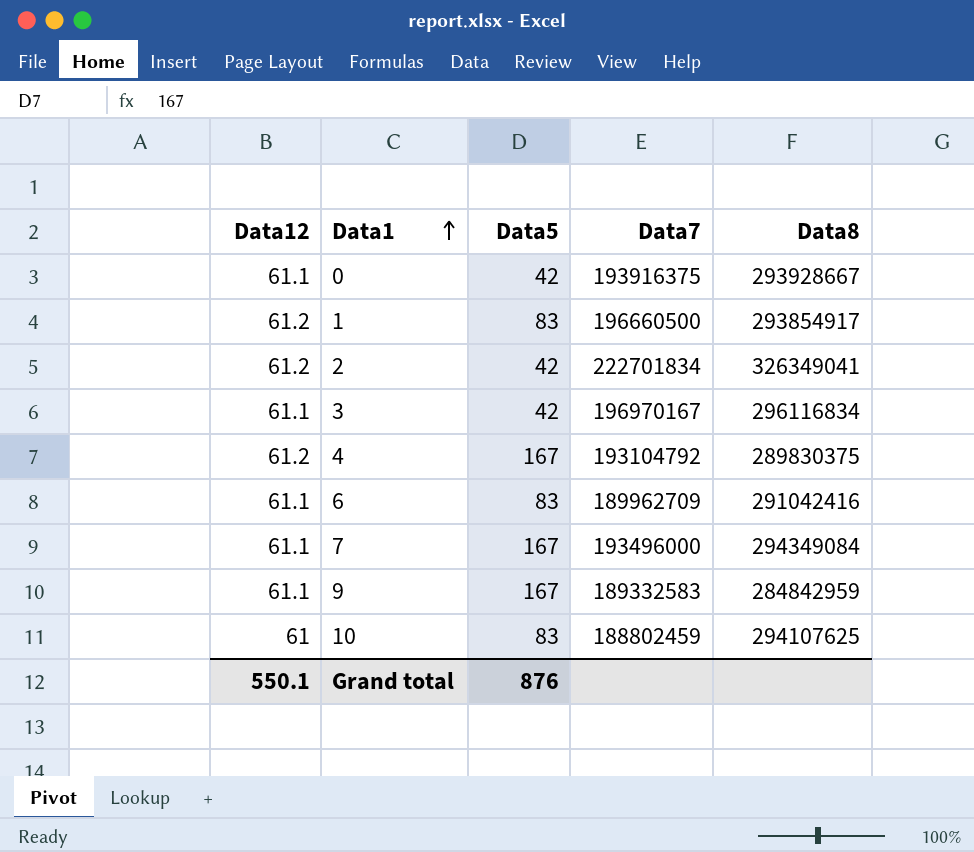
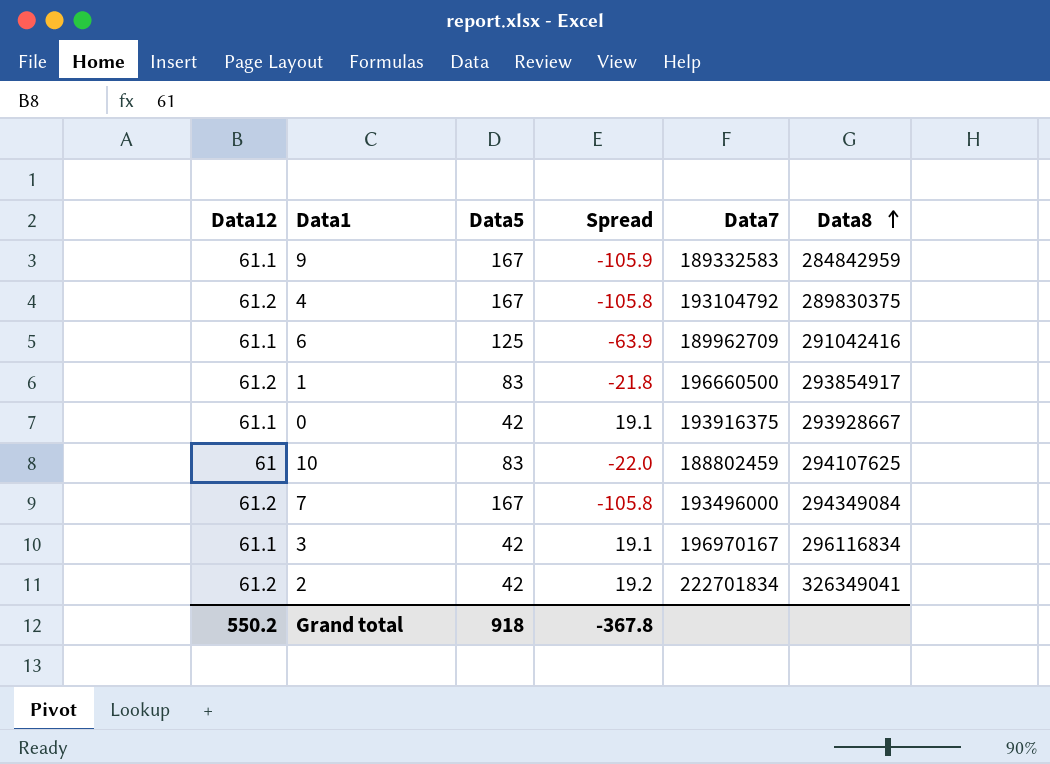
row order: Data1 ascending -> Data8 ascending
column Spread | formula: none -> [Data12] - [Data5]
6 | Data5: 83 -> 125
7 | Data12: 61.1 -> 61.2
Grand total | Data12: 550.1 -> 550.2
Grand total | Data5: 876 -> 918

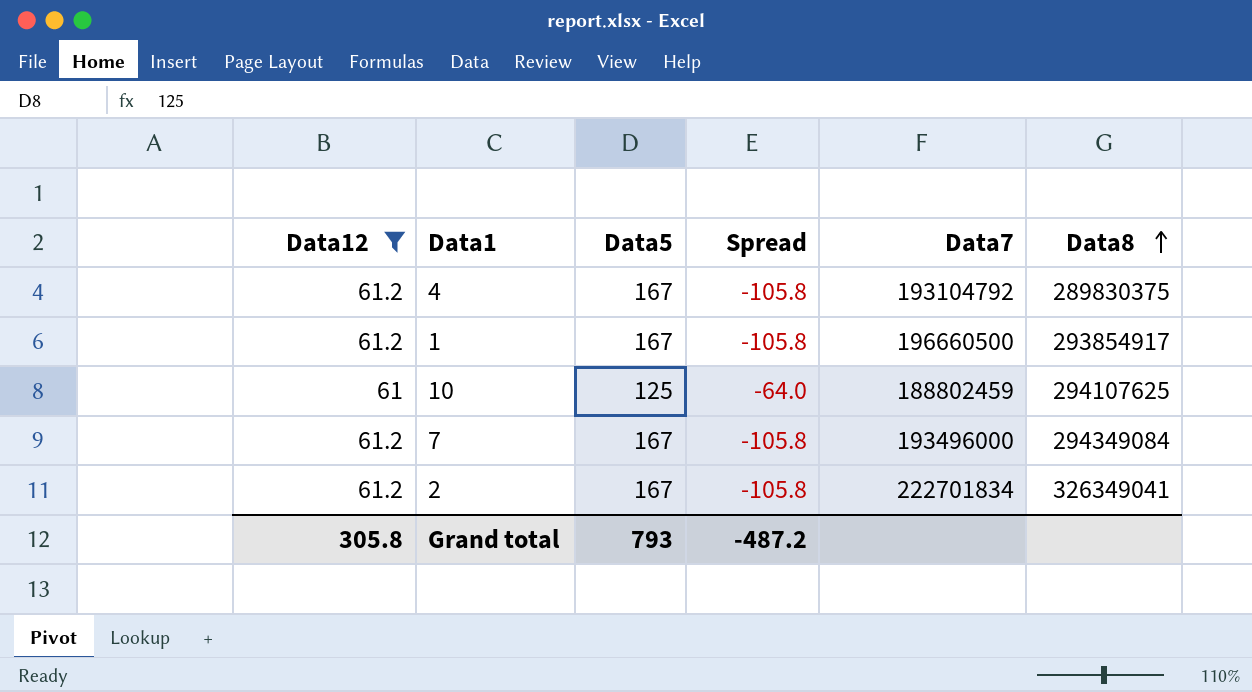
filter: none -> Data12 != 61.1
1 | Data5: 83 -> 167
1 | Spread: -21.8 -> -105.8
10 | Data5: 83 -> 125
10 | Spread: -22.0 -> -64.0
2 | Data5: 42 -> 167
2 | Spread: 19.2 -> -105.8
Grand total | Data12: 550.2 -> 305.8
Grand total | Data5: 918 -> 793
Grand total | Spread: -367.8 -> -487.2

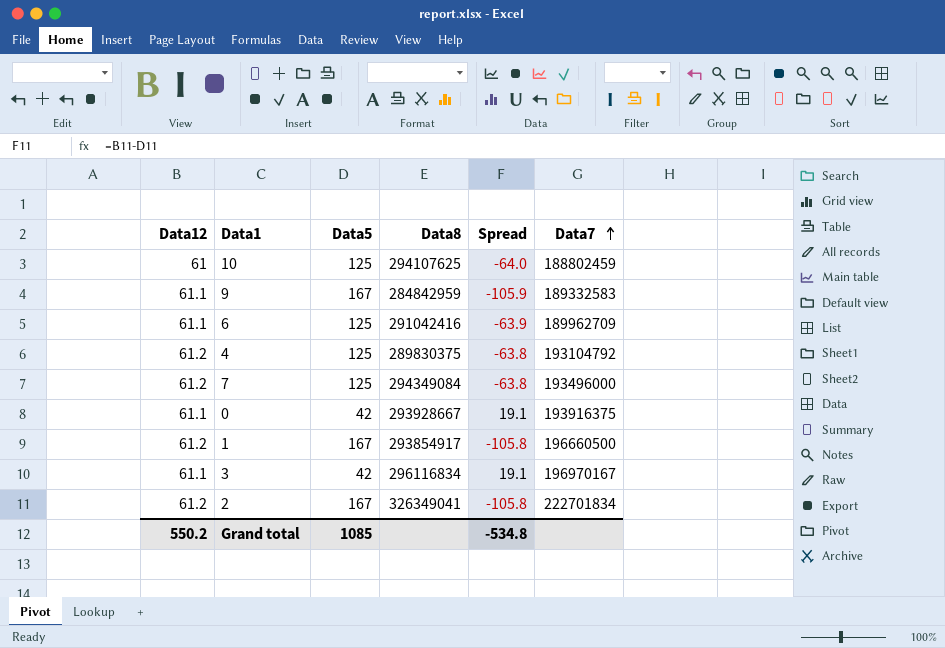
filter: Data12 != 61.1 -> none
row order: Data8 ascending -> Data7 ascending
column Data8 | position: 6 -> 4
4 | Data5: 167 -> 125
4 | Spread: -105.8 -> -63.8
7 | Data5: 167 -> 125
7 | Spread: -105.8 -> -63.8
Grand total | Data12: 305.8 -> 550.2
Grand total | Data5: 793 -> 1085
Grand total | Spread: -487.2 -> -534.8

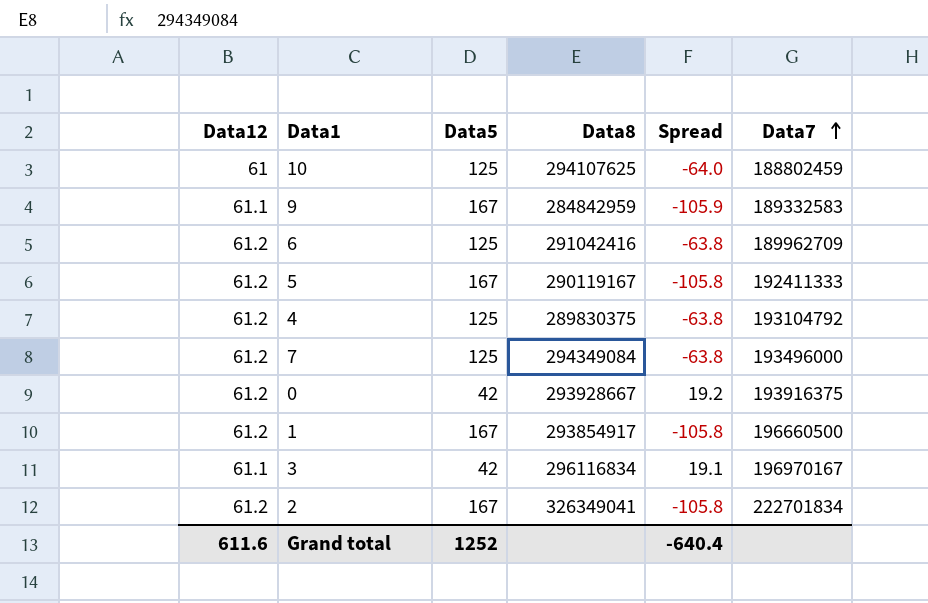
6 | Data12: 61.1 -> 61.2
6 | Spread: -63.9 -> -63.8
row 5: none -> 61.2 | 167 | 290119167 | -105.8 | 192411333
0 | Data12: 61.1 -> 61.2
0 | Spread: 19.1 -> 19.2
Grand total | Data12: 550.2 -> 611.6
Grand total | Data5: 1085 -> 1252
Grand total | Spread: -534.8 -> -640.4

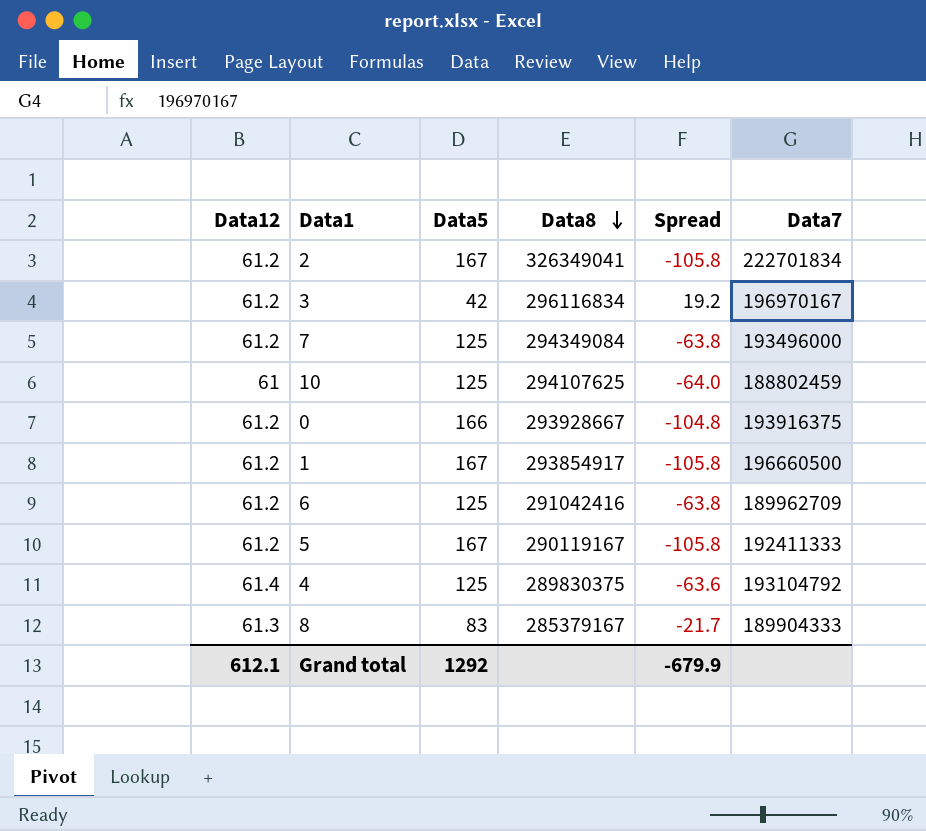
row order: Data7 ascending -> Data8 descending
row 9: 61.1 | 167 | 284842959 | -105.9 | 189332583 -> none
3 | Data12: 61.1 -> 61.2
3 | Spread: 19.1 -> 19.2
0 | Data5: 42 -> 166
0 | Spread: 19.2 -> -104.8
4 | Data12: 61.2 -> 61.4
4 | Spread: -63.8 -> -63.6
row 8: none -> 61.3 | 83 | 285379167 | -21.7 | 189904333
Grand total | Data12: 611.6 -> 612.1
Grand total | Data5: 1252 -> 1292
Grand total | Spread: -640.4 -> -679.9

